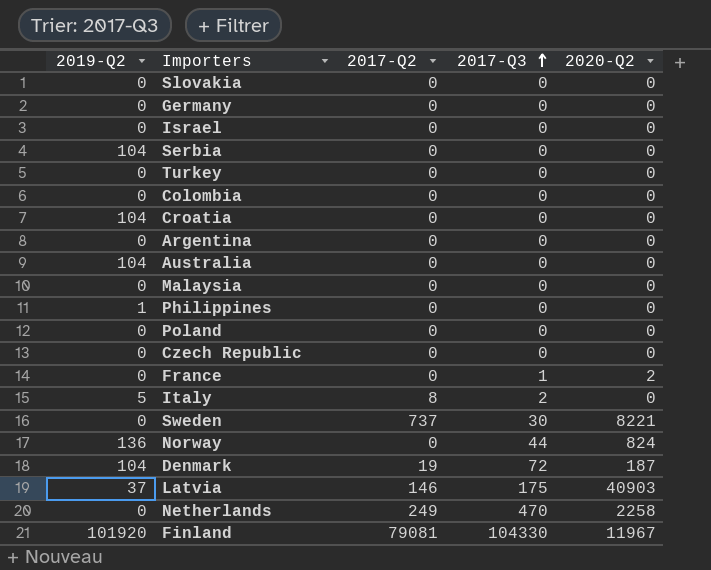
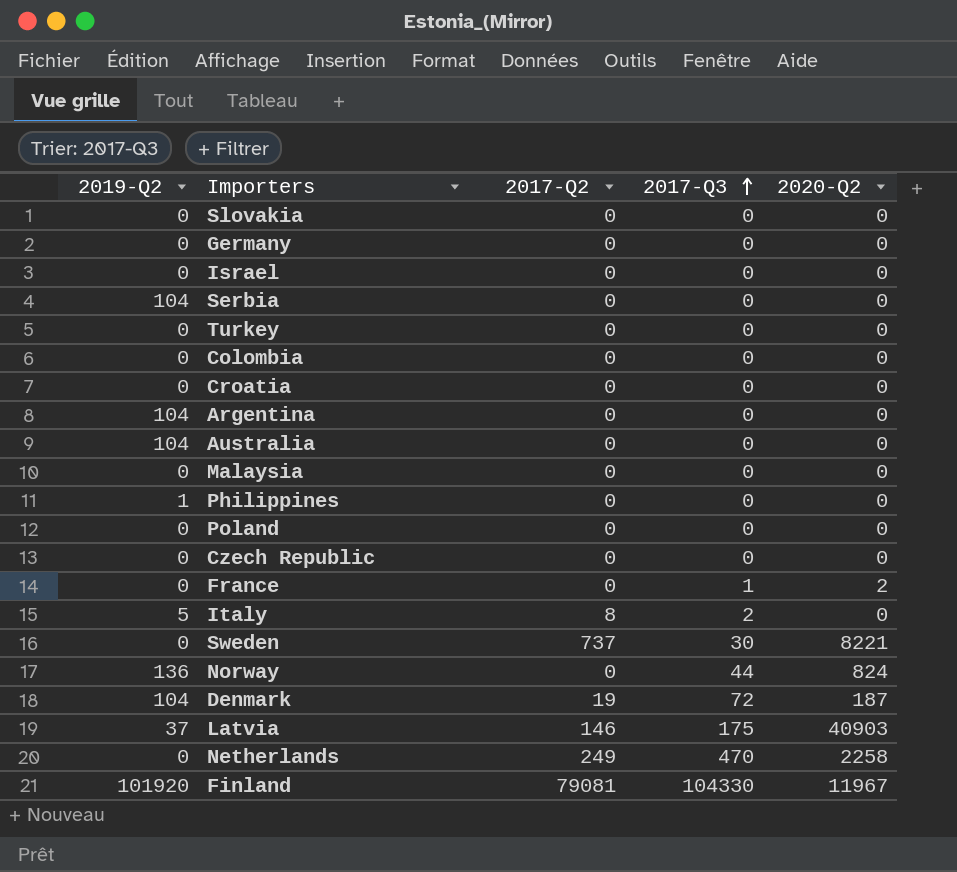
Croatia | 2019-Q2: 104 -> 0
Argentina | 2019-Q2: 0 -> 104

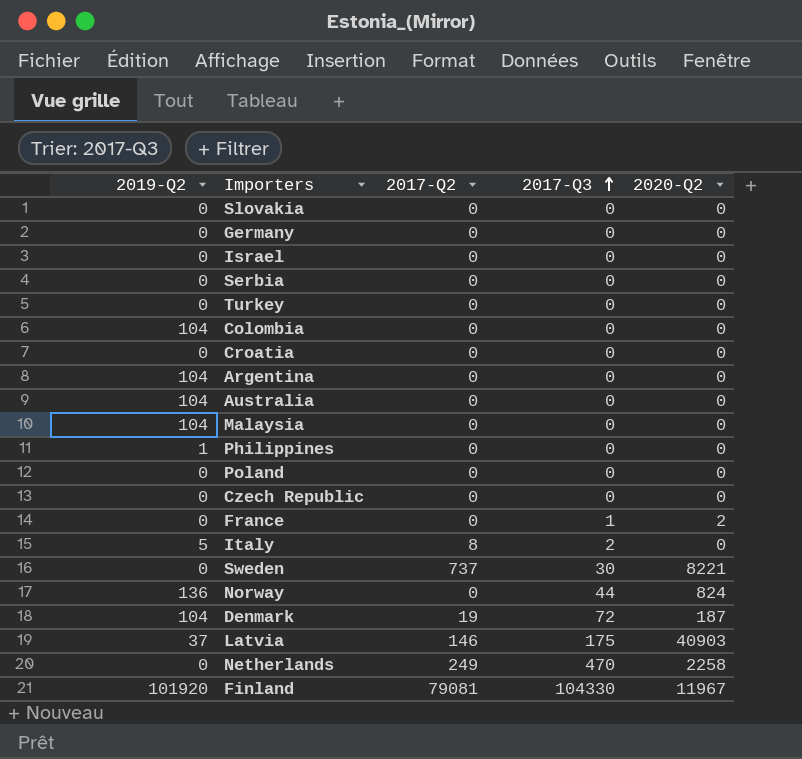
Serbia | 2019-Q2: 104 -> 0
Colombia | 2019-Q2: 0 -> 104
Malaysia | 2019-Q2: 0 -> 104

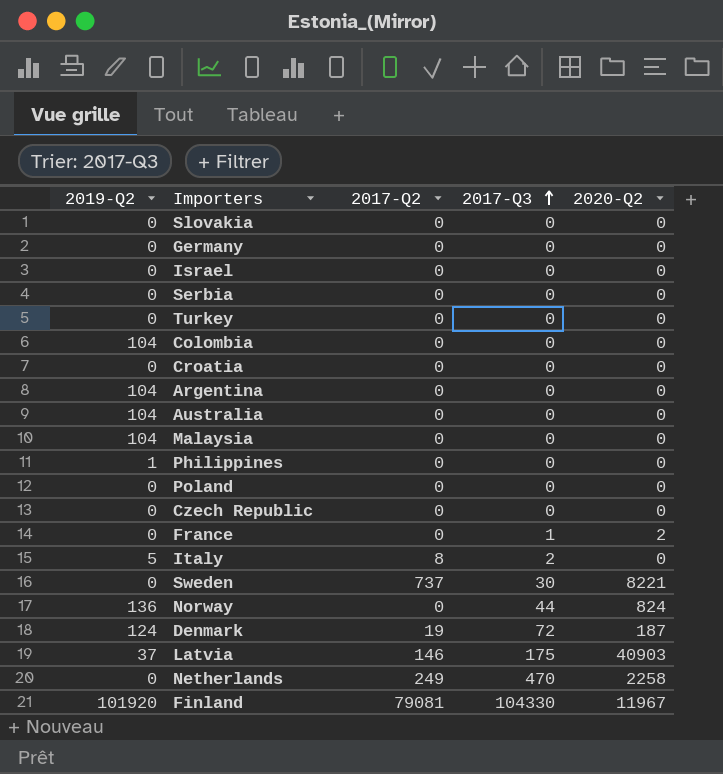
Denmark | 2019-Q2: 104 -> 124

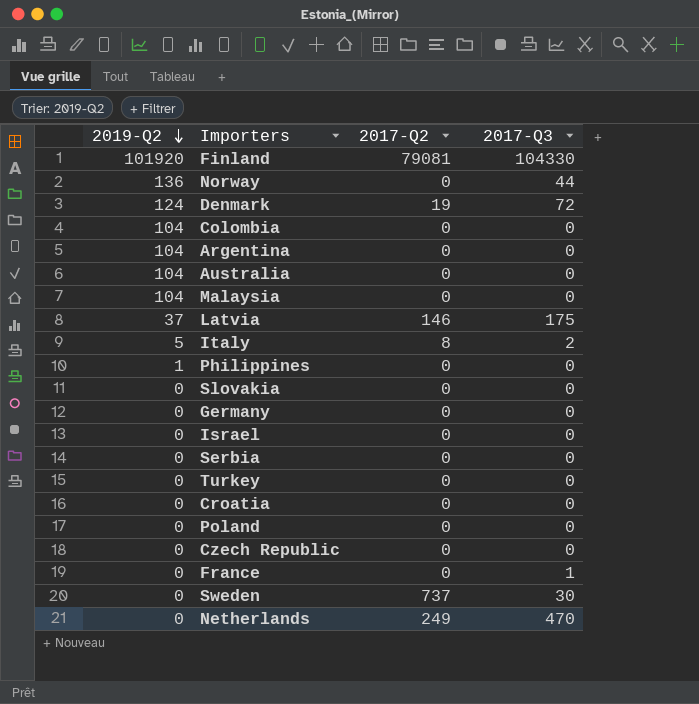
row order: 2017-Q3 ascending -> 2019-Q2 descending
column 2020-Q2 | position: 5 -> none

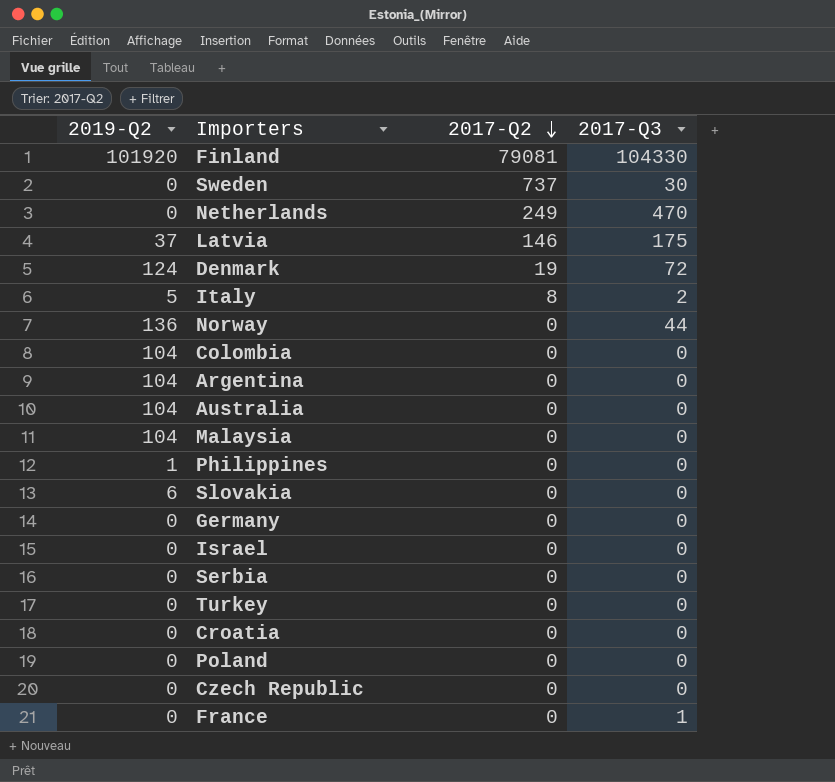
row order: 2019-Q2 descending -> 2017-Q2 descending
Slovakia | 2019-Q2: 0 -> 6

